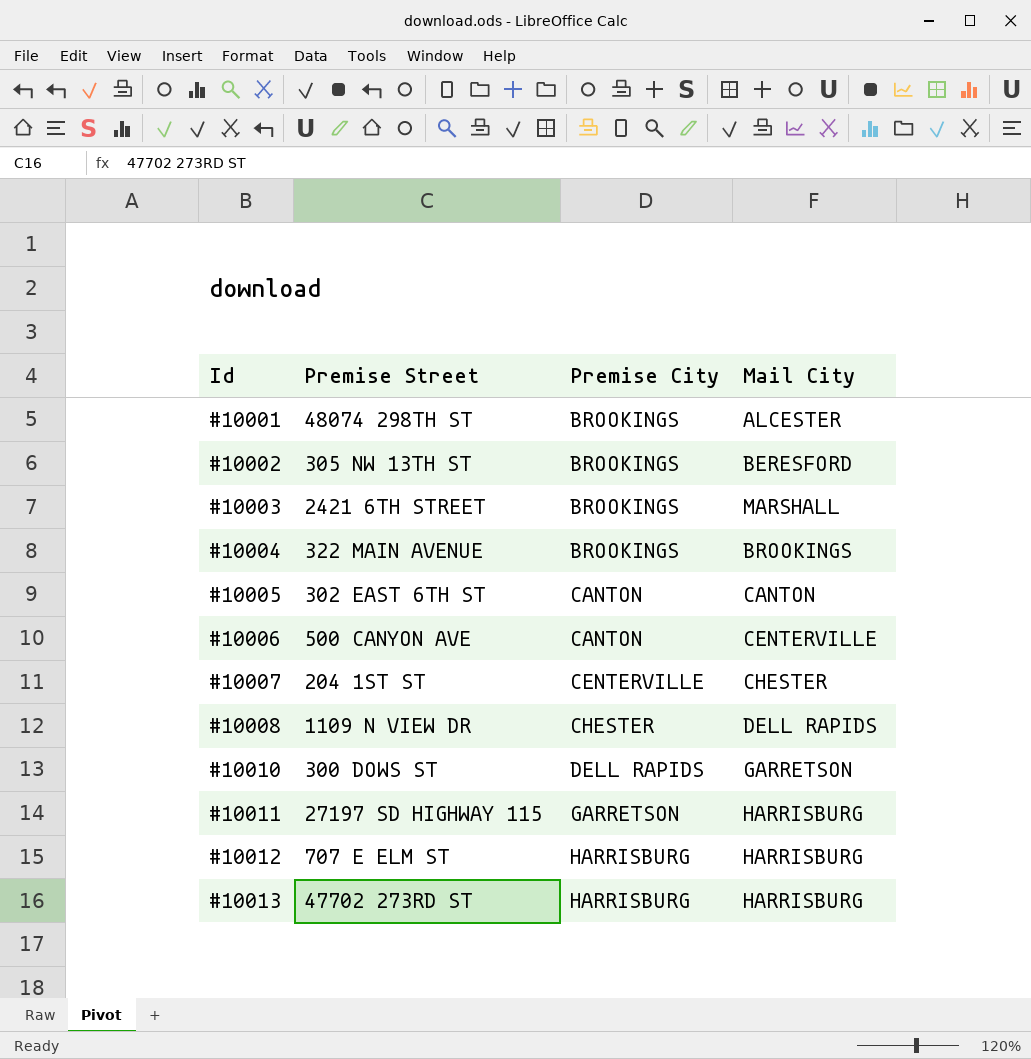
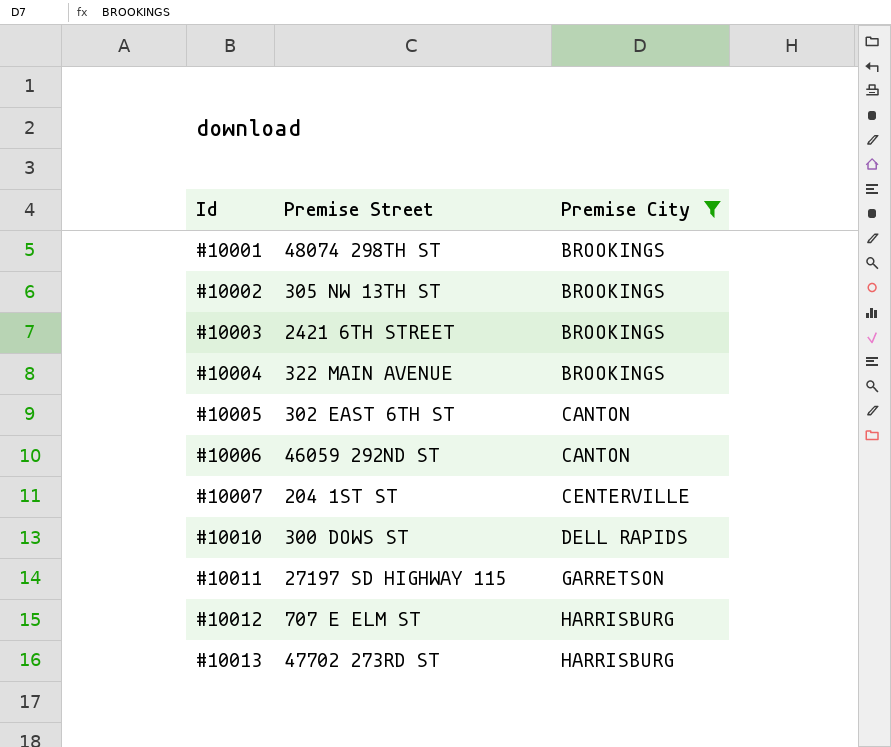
filter: none -> Premise City != CHESTER
column Mail City | position: 4 -> none
#10006 | Premise Street: 500 CANYON AVE -> 46059 292ND ST

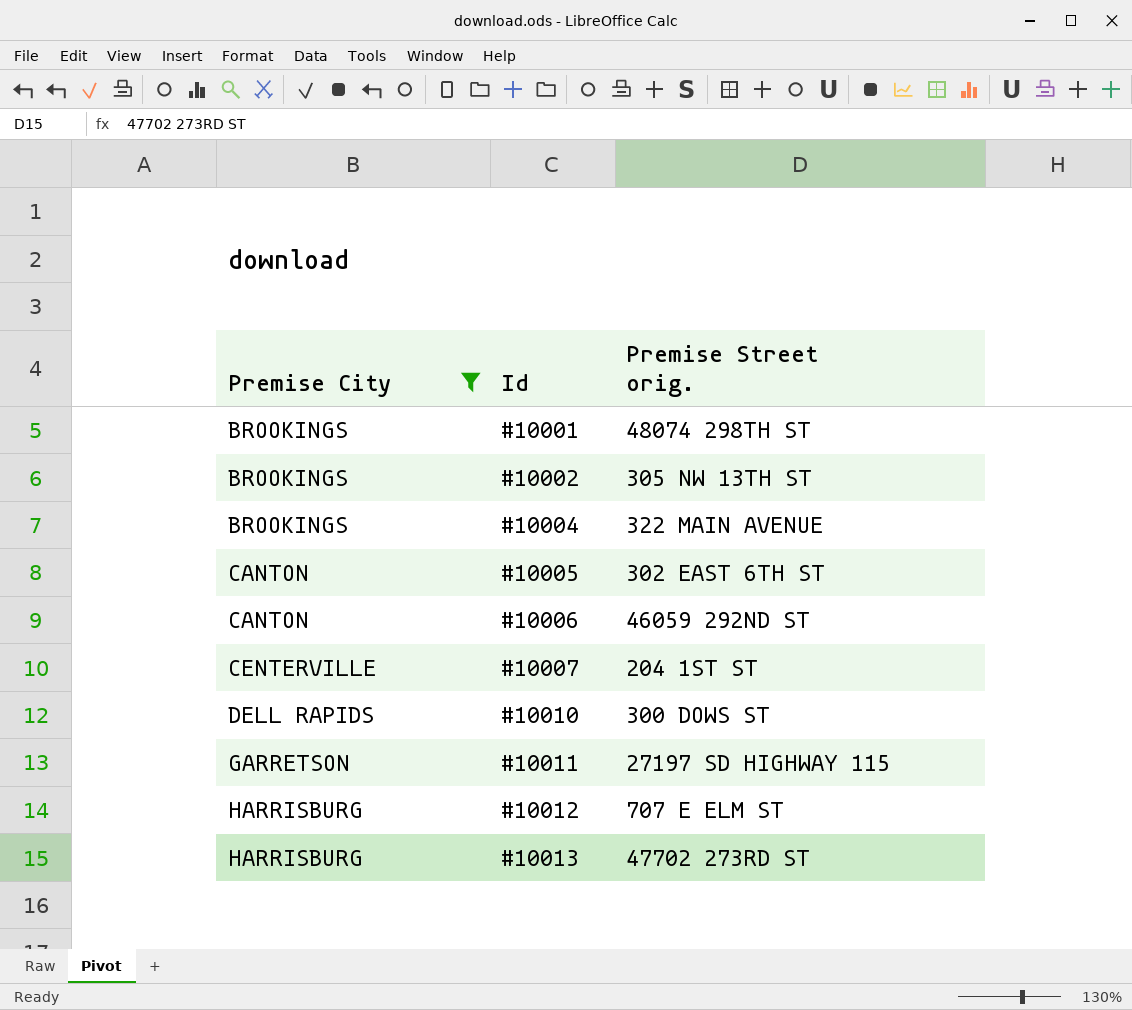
column Premise City | position: 3 -> 1
column name: Premise Street -> Premise Street orig.
row #10003: 2421 6TH STREET | BROOKINGS -> none

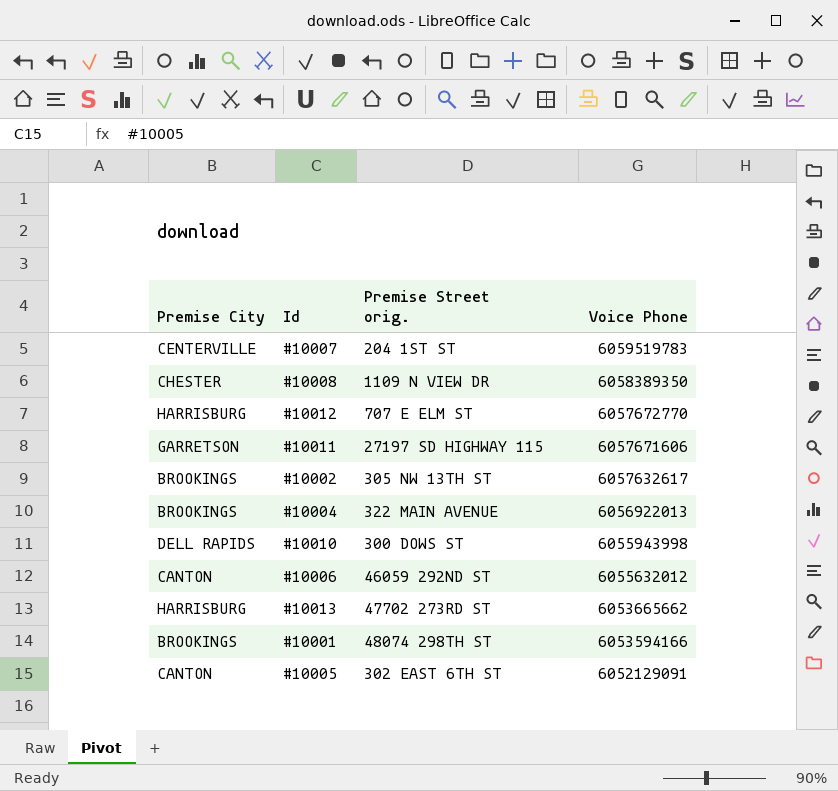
filter: Premise City != CHESTER -> none
row order: Premise City ascending -> Voice Phone descending
column Voice Phone | position: none -> 4

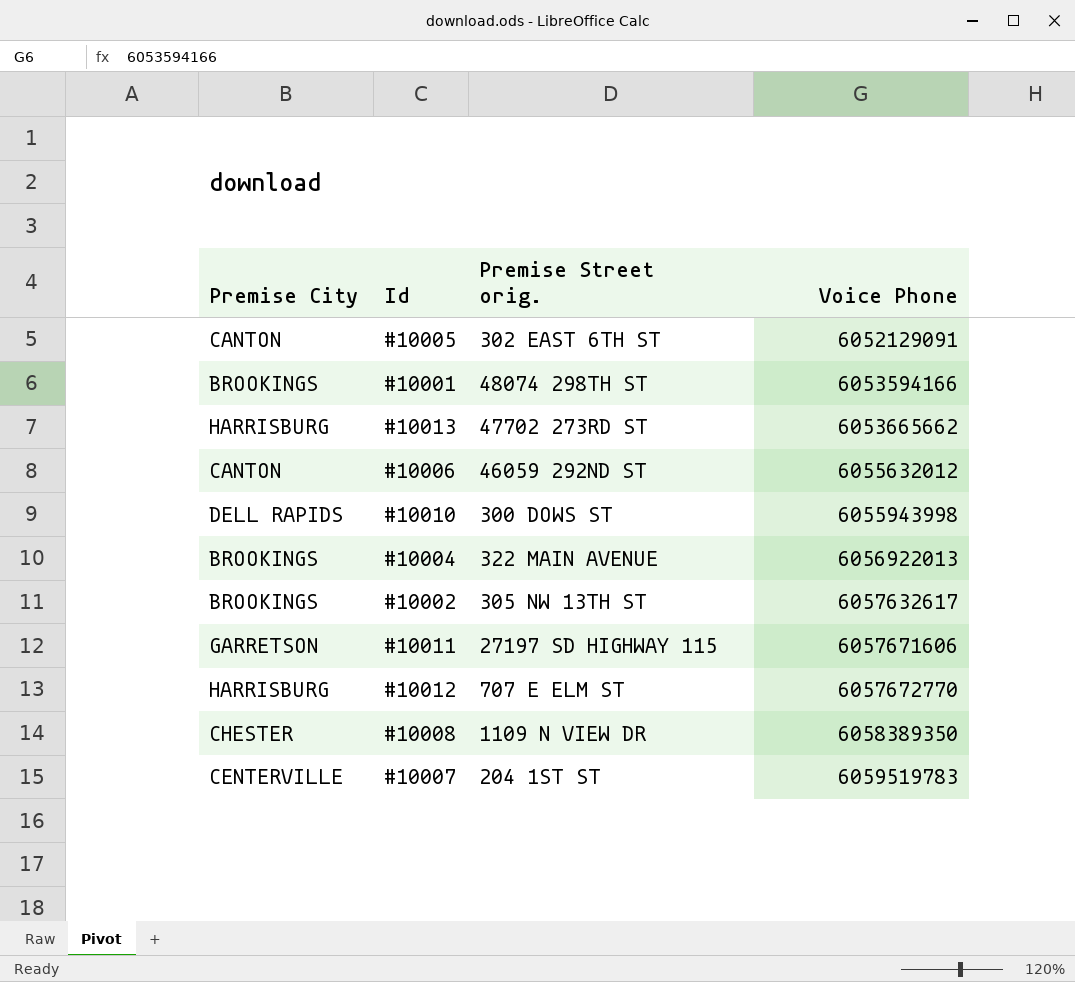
row order: Voice Phone descending -> Voice Phone ascending

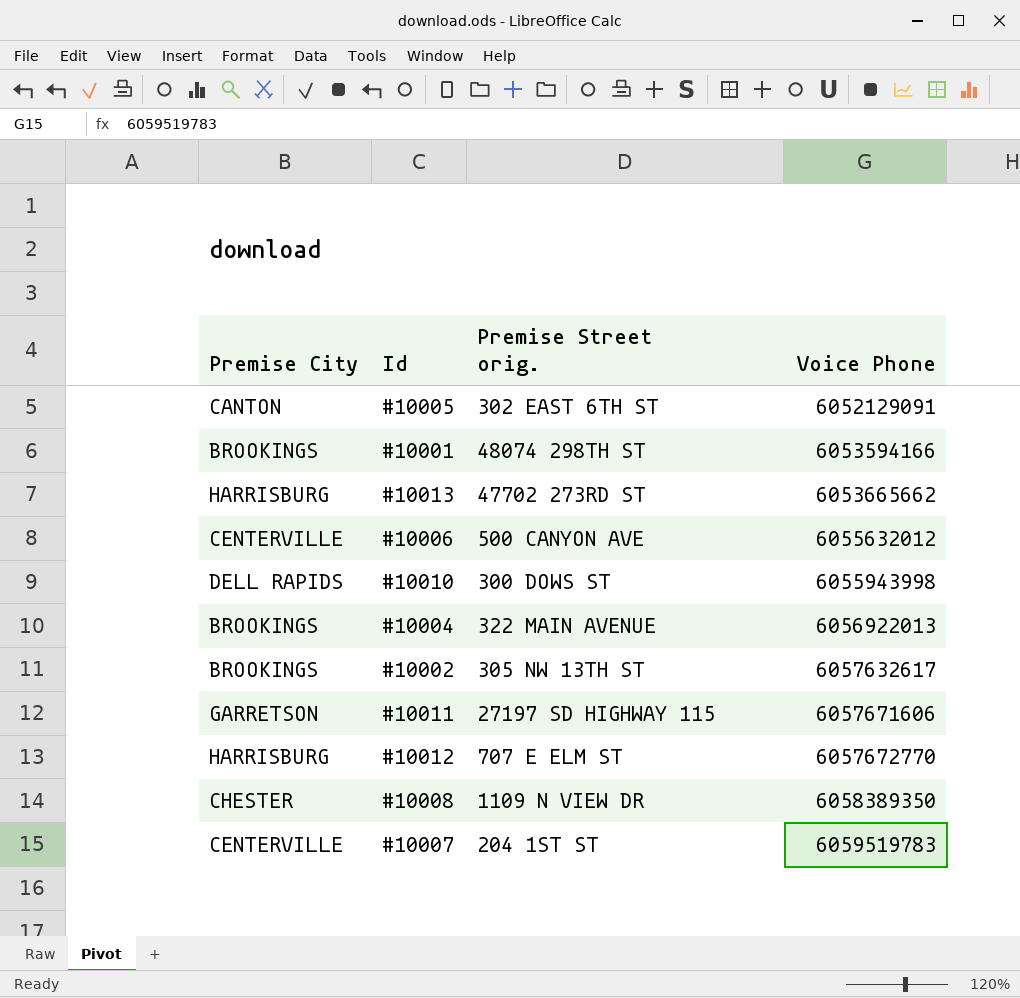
#10006 | Premise City: CANTON -> CENTERVILLE
#10006 | Premise Street orig.: 46059 292ND ST -> 500 CANYON AVE

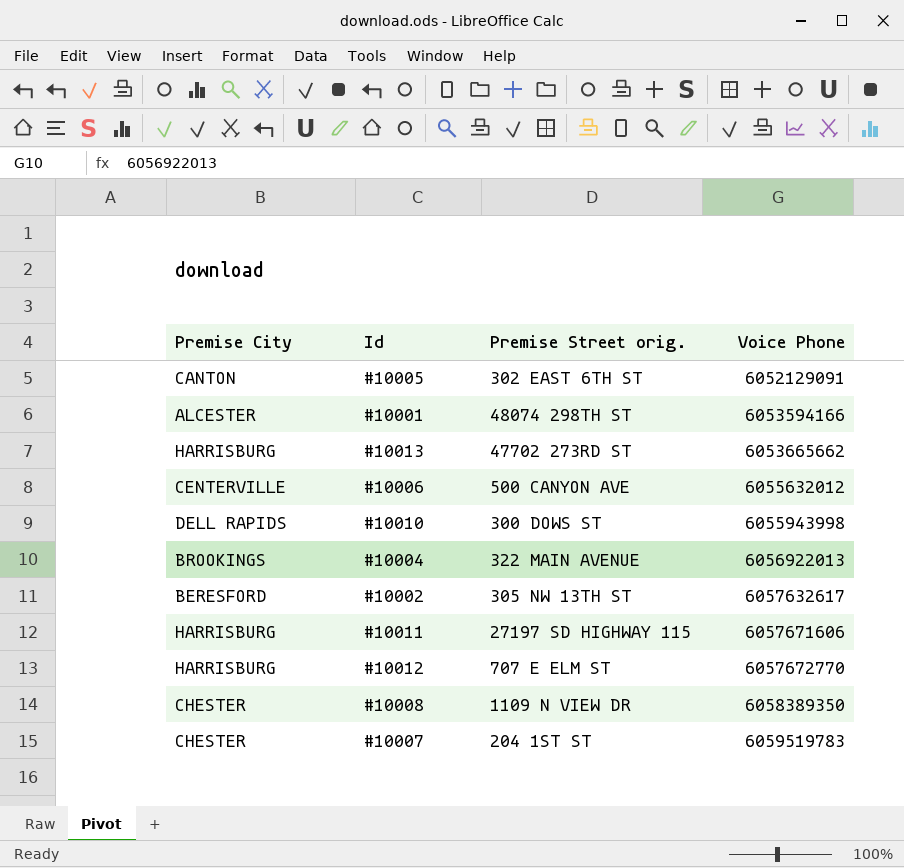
#10001 | Premise City: BROOKINGS -> ALCESTER
#10002 | Premise City: BROOKINGS -> BERESFORD
#10011 | Premise City: GARRETSON -> HARRISBURG
#10007 | Premise City: CENTERVILLE -> CHESTER

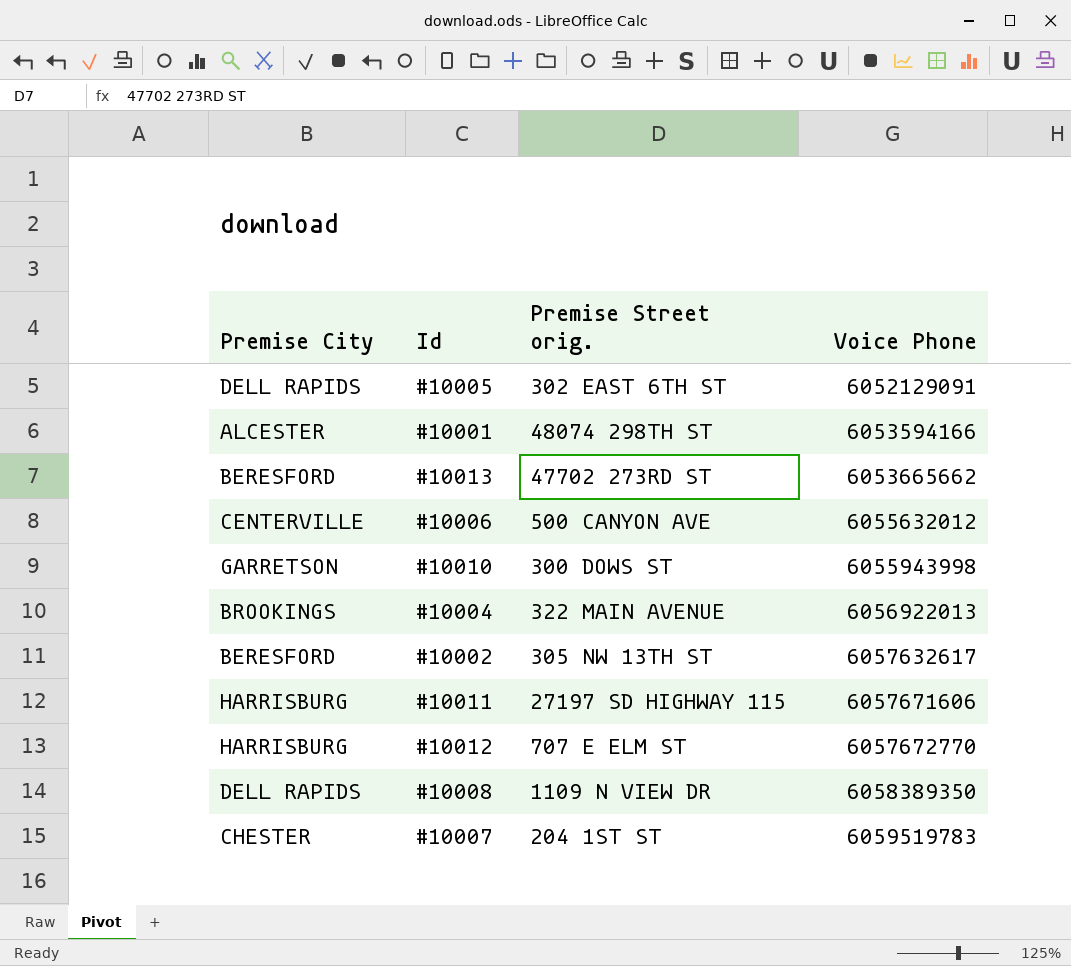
#10005 | Premise City: CANTON -> DELL RAPIDS
#10013 | Premise City: HARRISBURG -> BERESFORD
#10010 | Premise City: DELL RAPIDS -> GARRETSON
#10008 | Premise City: CHESTER -> DELL RAPIDS

